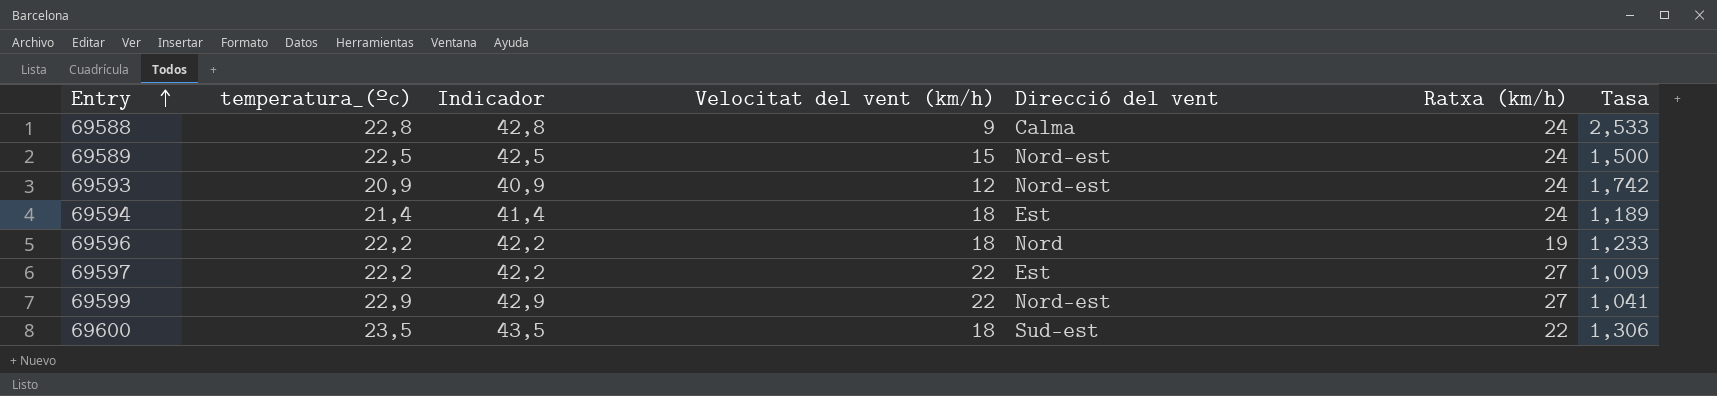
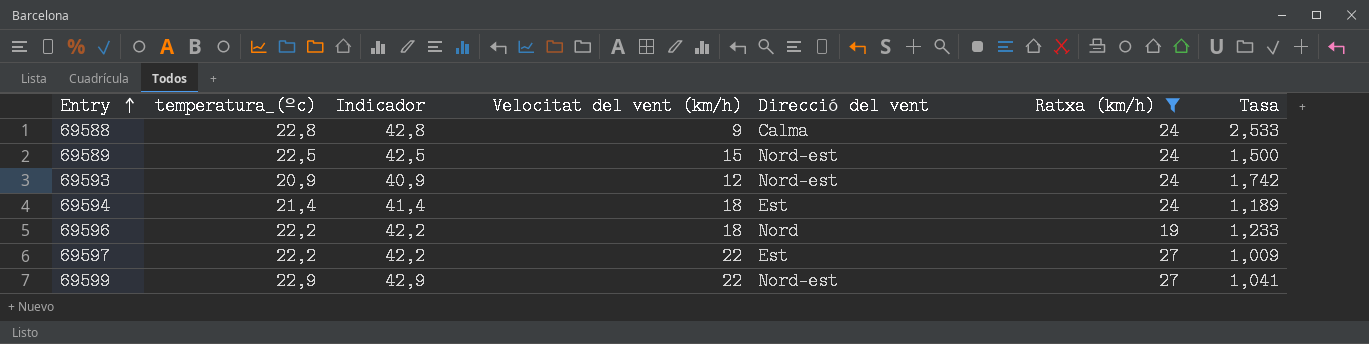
filter: none -> Ratxa (km/h) != 22

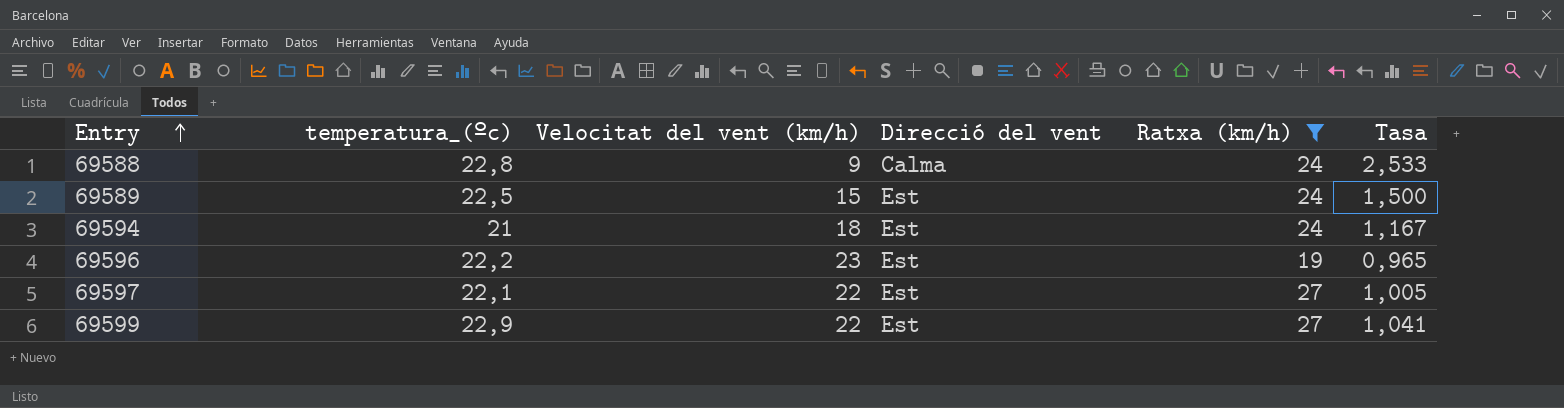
column Indicador | formula: [temperatura_(ºc)] + 20 -> none
row 69593: 20,9 | 40,9 | 12 | Nord-est | 24 | 1,742 -> none
69589 | Direcció del vent: Nord-est -> Est
69594 | temperatura_(ºc): 21,4 -> 21
69594 | Tasa: 1,189 -> 1,167
69596 | Velocitat del vent (km/h): 18 -> 23
69596 | Direcció del vent: Nord -> Est
69596 | Tasa: 1,233 -> 0,965
69597 | temperatura_(ºc): 22,2 -> 22,1
69597 | Tasa: 1,009 -> 1,005
69599 | Direcció del vent: Nord-est -> Est

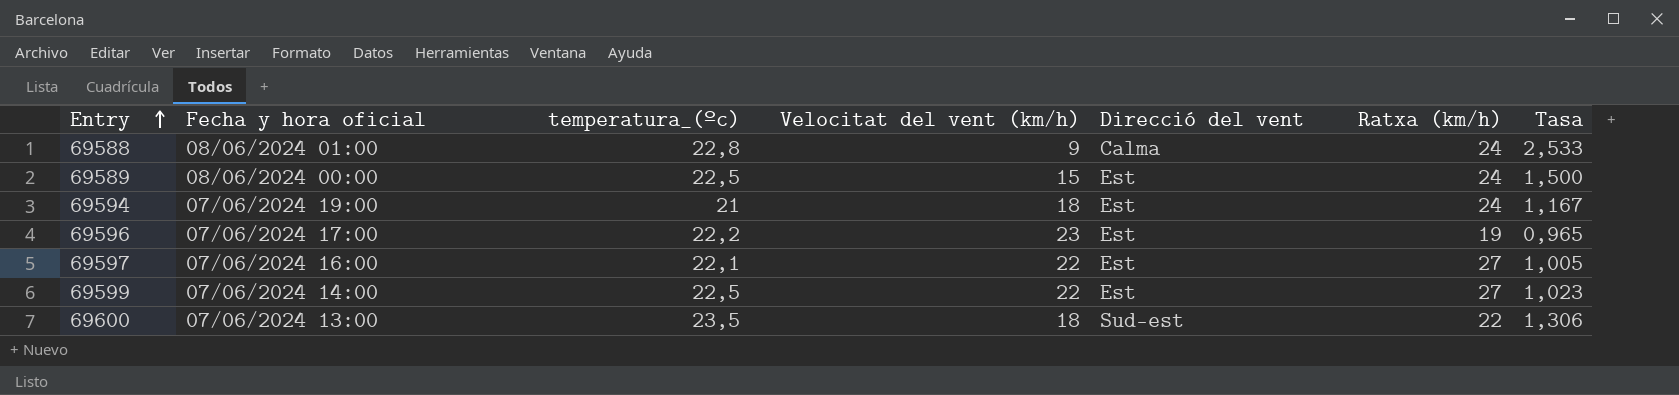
filter: Ratxa (km/h) != 22 -> none
column Fecha y hora oficial | position: none -> 2
69599 | temperatura_(ºc): 22,9 -> 22,5
69599 | Tasa: 1,041 -> 1,023

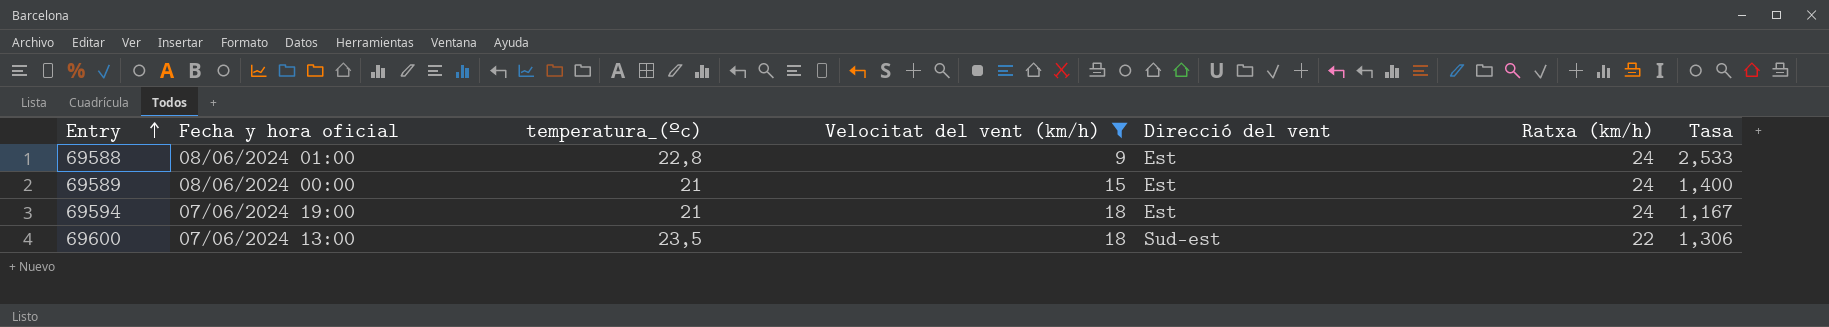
filter: none -> Velocitat del vent (km/h) <= 18
69588 | Direcció del vent: Calma -> Est
69589 | temperatura_(ºc): 22,5 -> 21
69589 | Tasa: 1,500 -> 1,400

